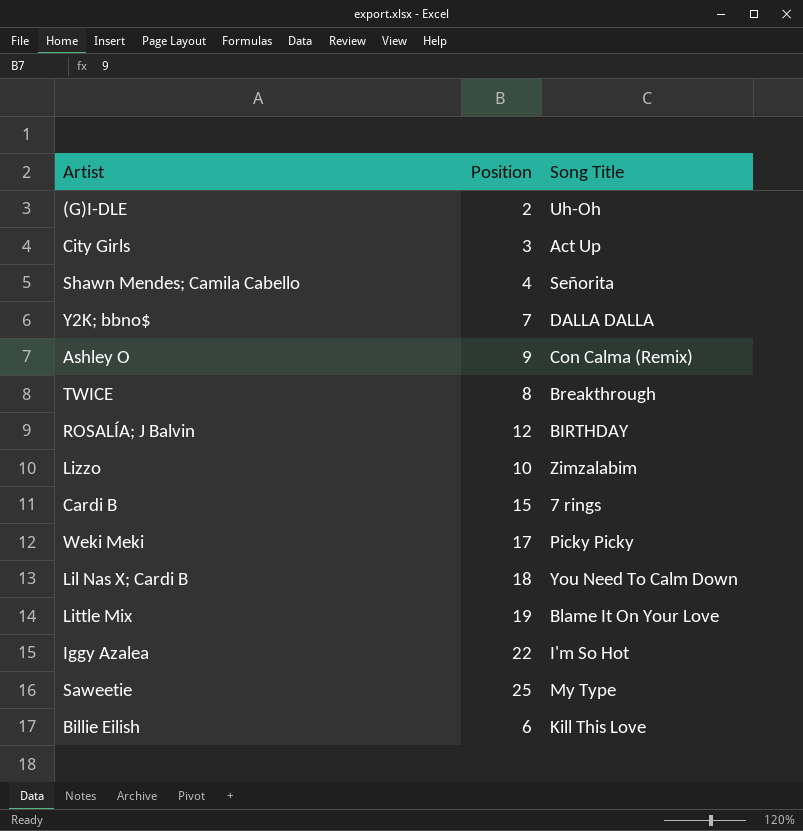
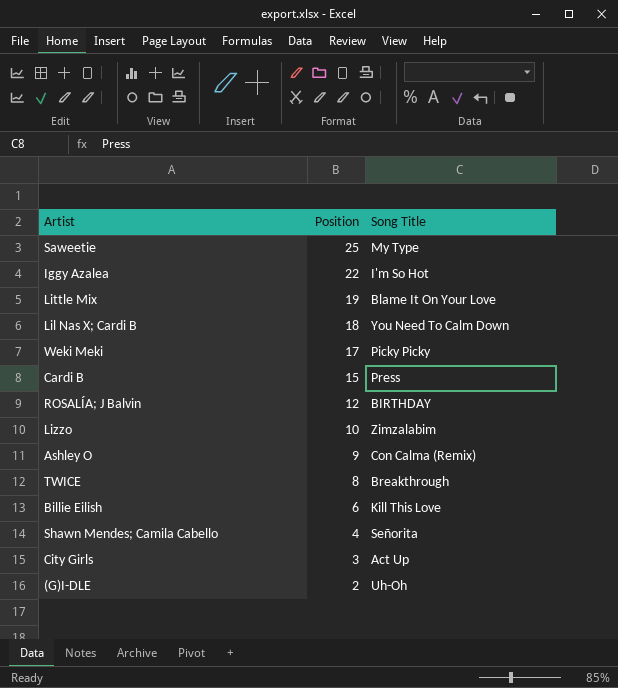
row order: none -> Position descending
row Y2K; bbno$: 7 | DALLA DALLA -> none
Cardi B | Song Title: 7 rings -> Press

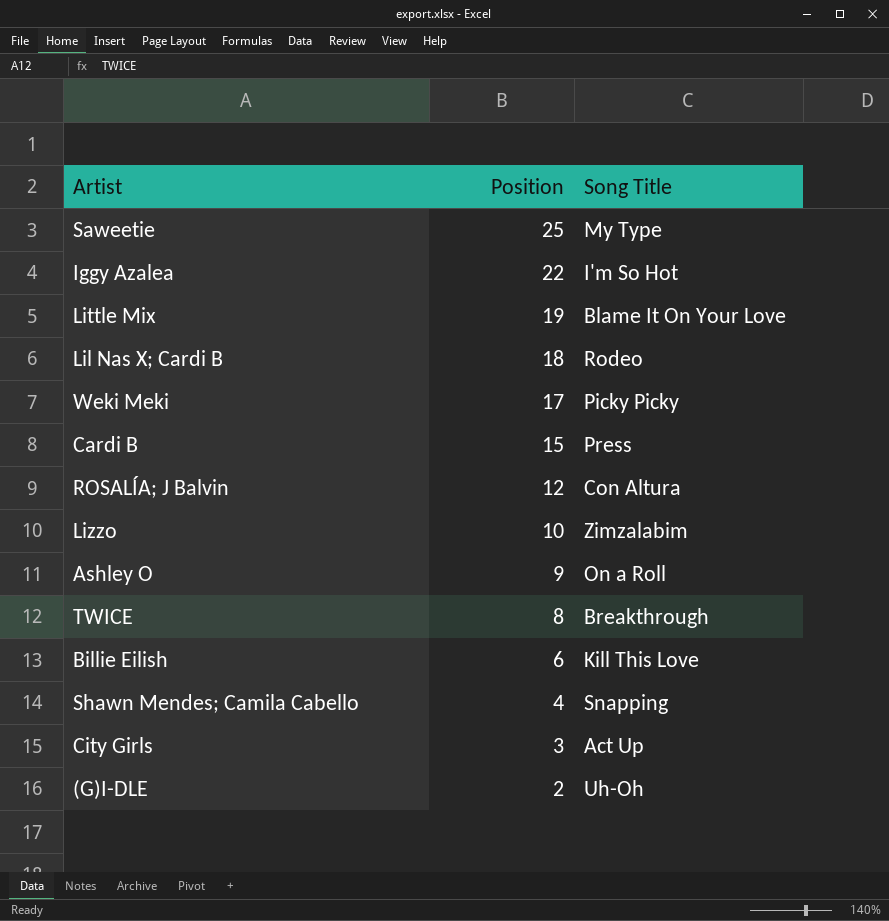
Lil Nas X; Cardi B | Song Title: You Need To Calm Down -> Rodeo
ROSALÍA; J Balvin | Song Title: BIRTHDAY -> Con Altura
Ashley O | Song Title: Con Calma (Remix) -> On a Roll
Shawn Mendes; Camila Cabello | Song Title: Señorita -> Snapping

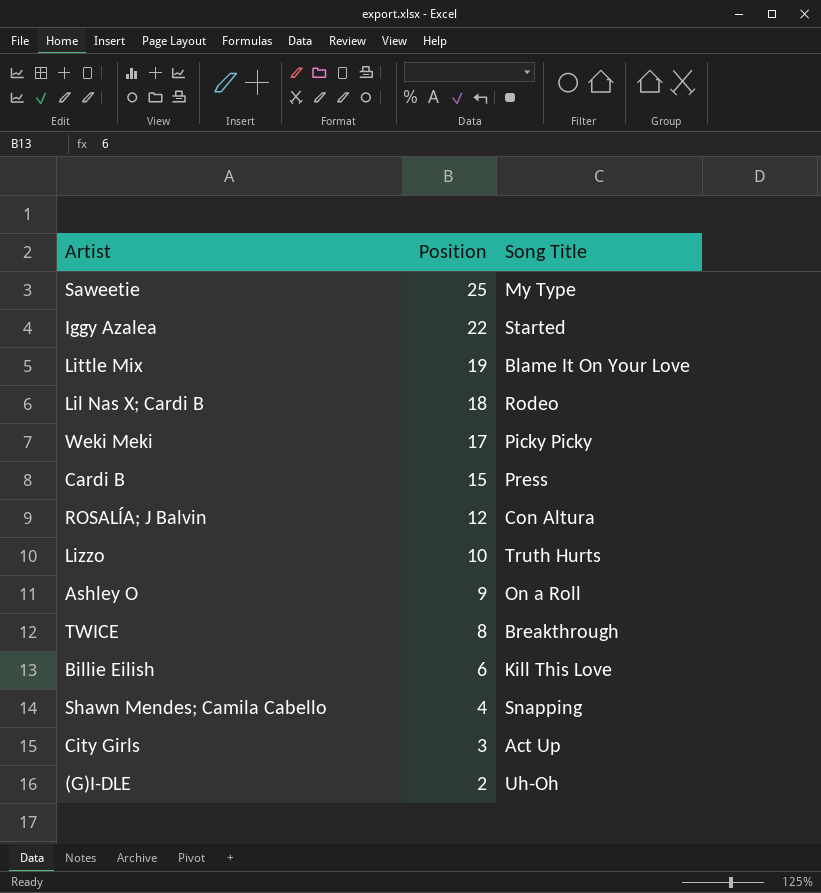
Iggy Azalea | Song Title: I'm So Hot -> Started
Lizzo | Song Title: Zimzalabim -> Truth Hurts

